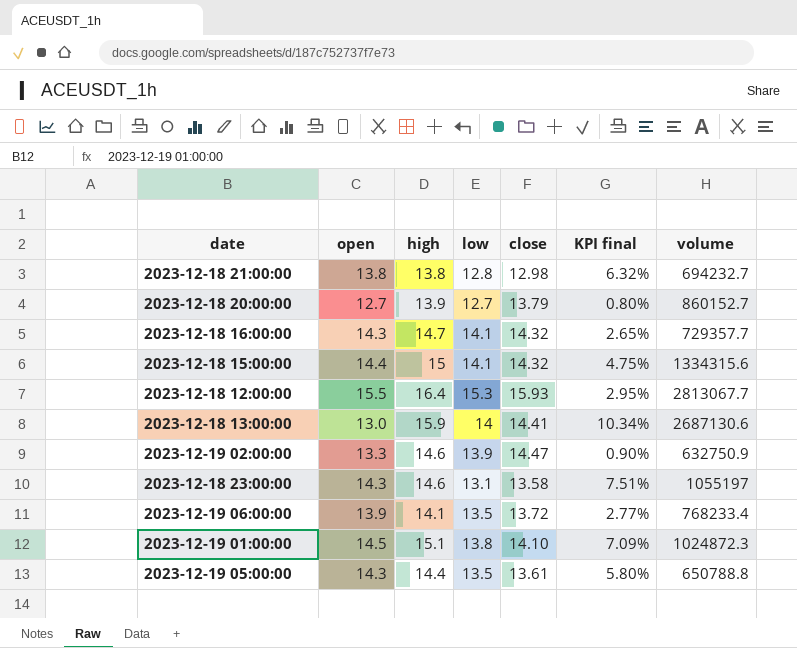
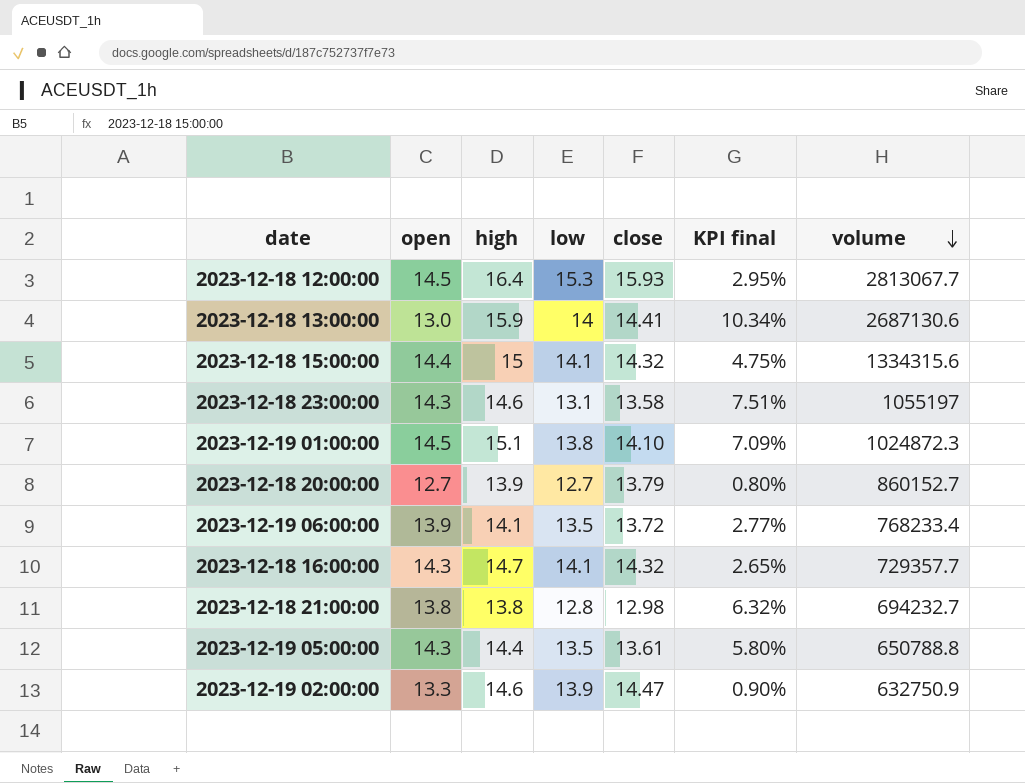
row order: none -> volume descending
2023-12-18 12:00:00 | open: 15.5 -> 14.5

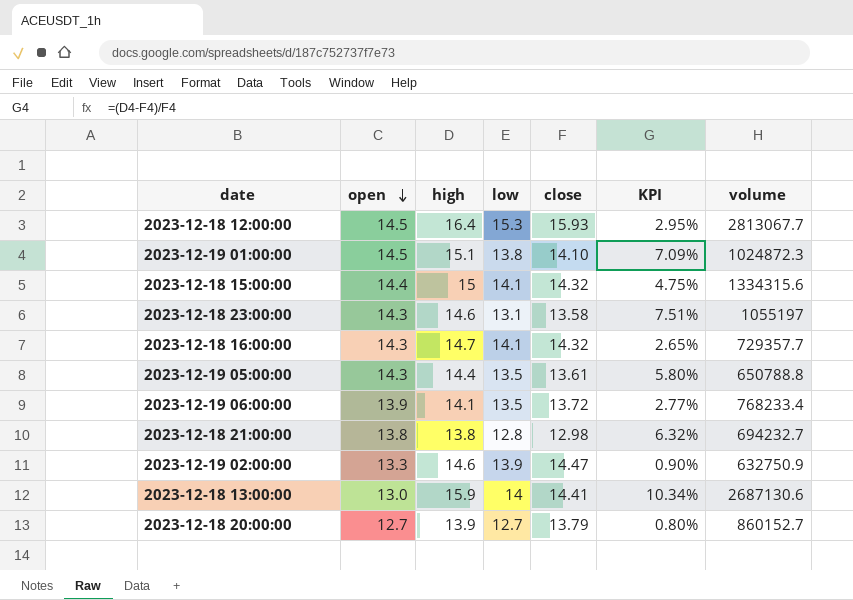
row order: volume descending -> open descending
column name: KPI final -> KPI

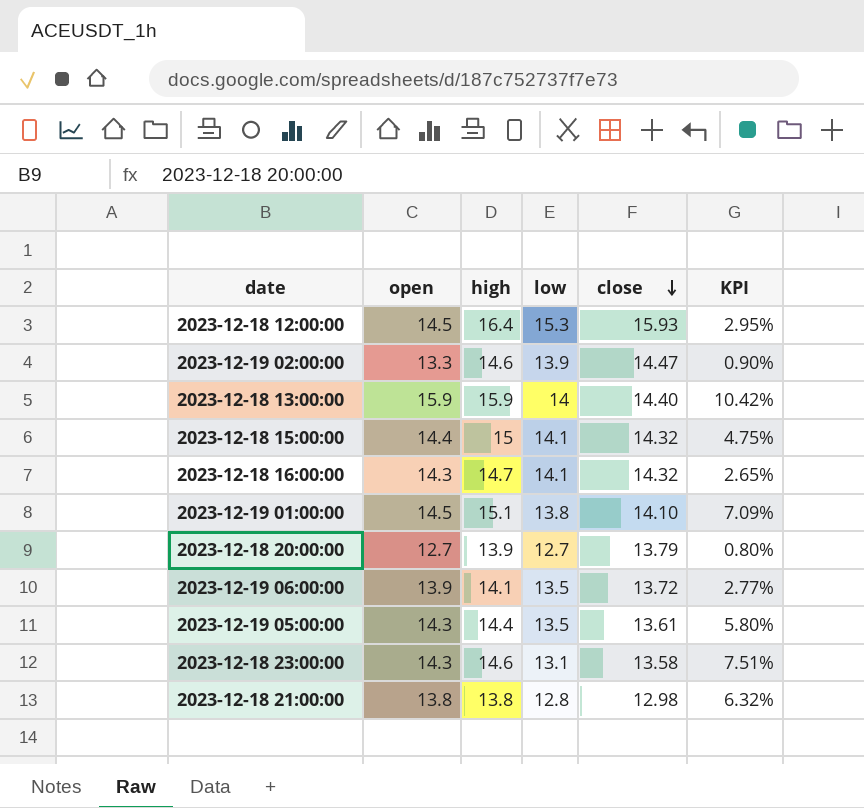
row order: open descending -> close descending
column volume | position: 7 -> none
2023-12-18 13:00:00 | open: 13.0 -> 15.9
2023-12-18 13:00:00 | close: 14.41 -> 14.40
2023-12-18 13:00:00 | KPI: 10.34% -> 10.42%

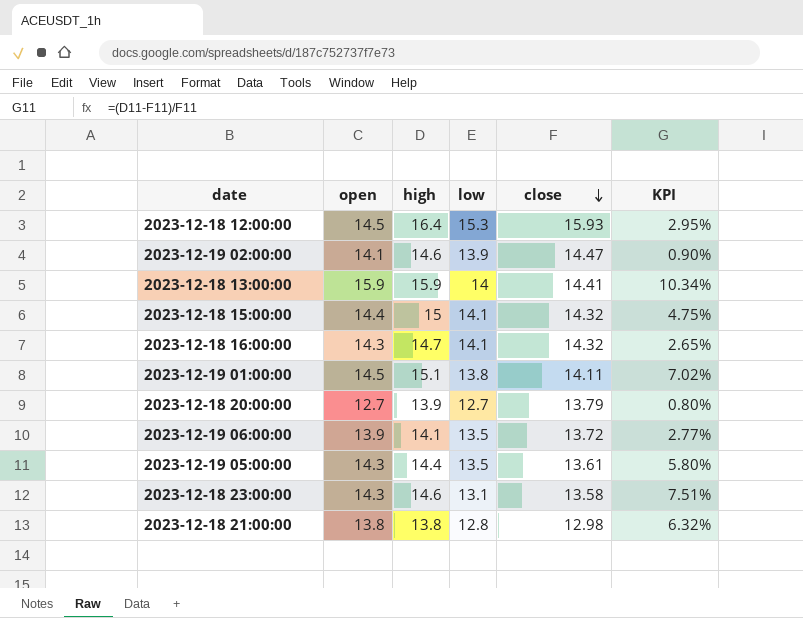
2023-12-19 02:00:00 | open: 13.3 -> 14.1
2023-12-18 13:00:00 | close: 14.40 -> 14.41
2023-12-18 13:00:00 | KPI: 10.42% -> 10.34%
2023-12-19 01:00:00 | close: 14.10 -> 14.11
2023-12-19 01:00:00 | KPI: 7.09% -> 7.02%

